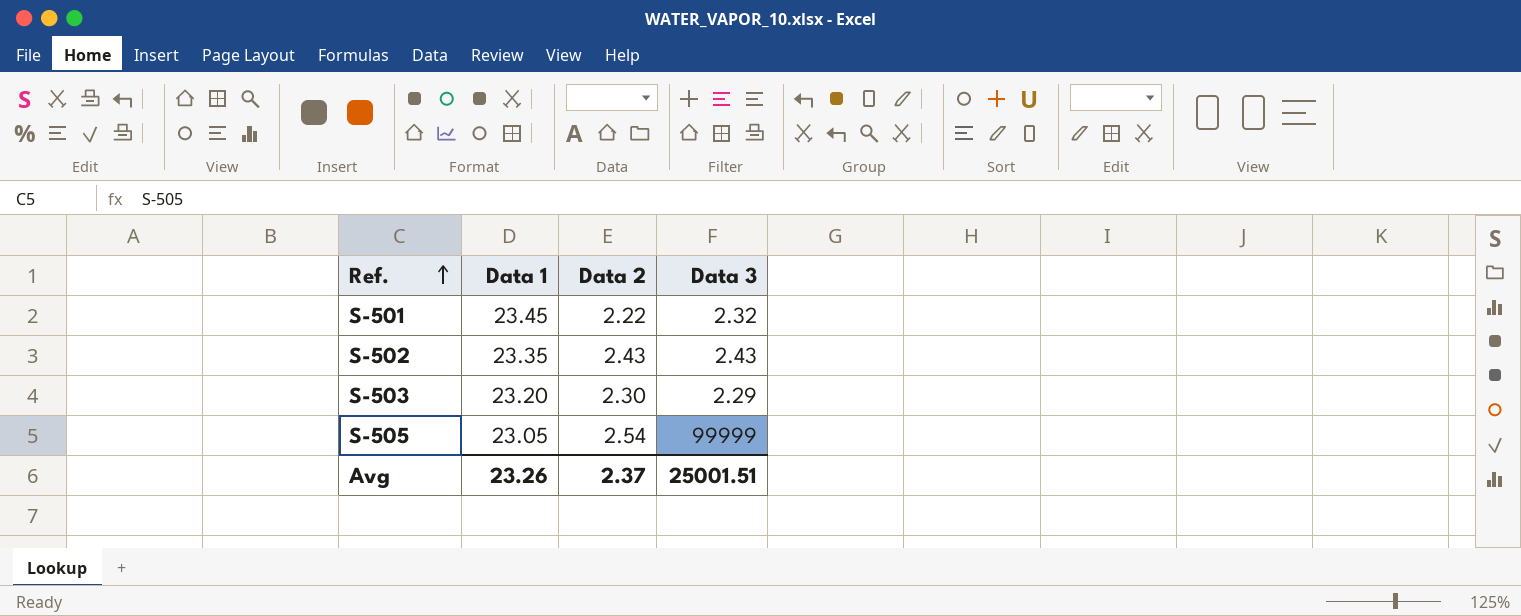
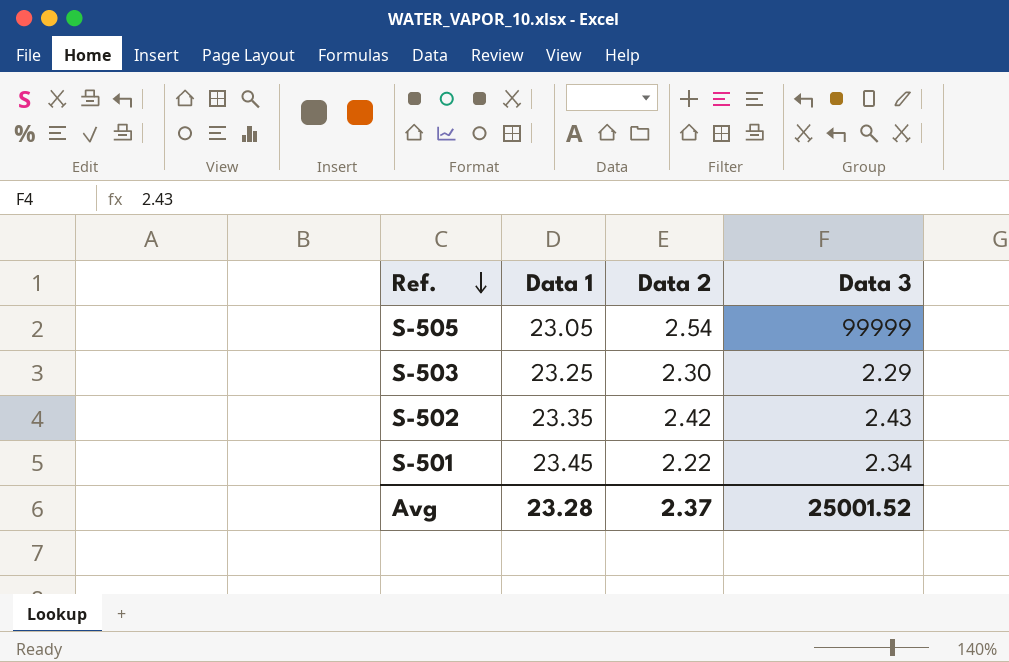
row order: Ref. ascending -> Ref. descending
S-503 | Data 1: 23.20 -> 23.25
S-502 | Data 2: 2.43 -> 2.42
S-501 | Data 3: 2.32 -> 2.34
Avg | Data 1: 23.26 -> 23.28
Avg | Data 3: 25001.51 -> 25001.52

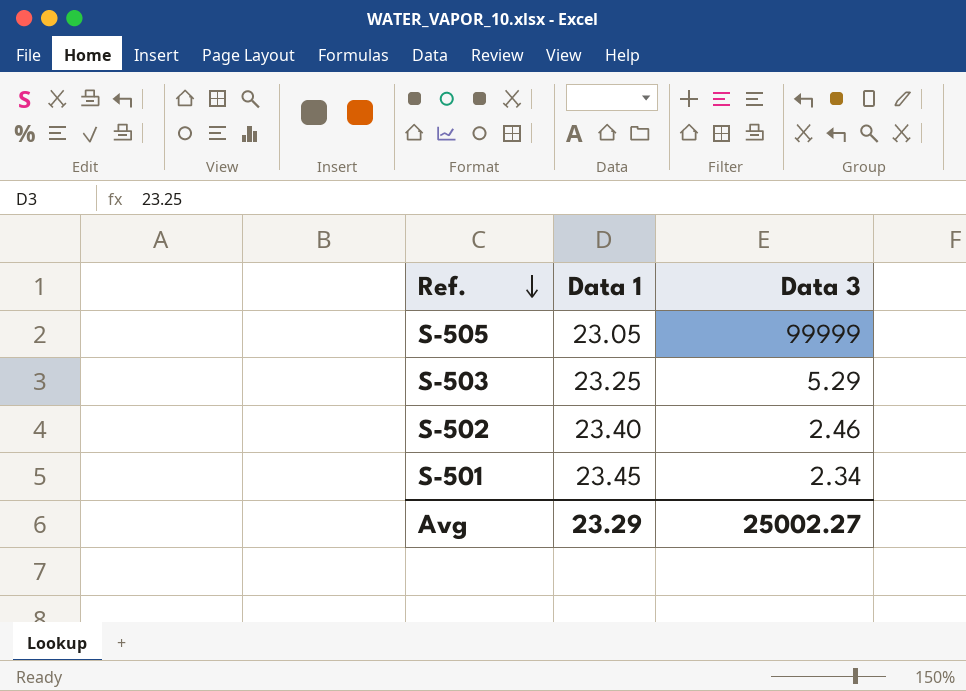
column Data 2 | position: 3 -> none
S-503 | Data 3: 2.29 -> 5.29
S-502 | Data 1: 23.35 -> 23.40
S-502 | Data 3: 2.43 -> 2.46
Avg | Data 1: 23.28 -> 23.29
Avg | Data 3: 25001.52 -> 25002.27

